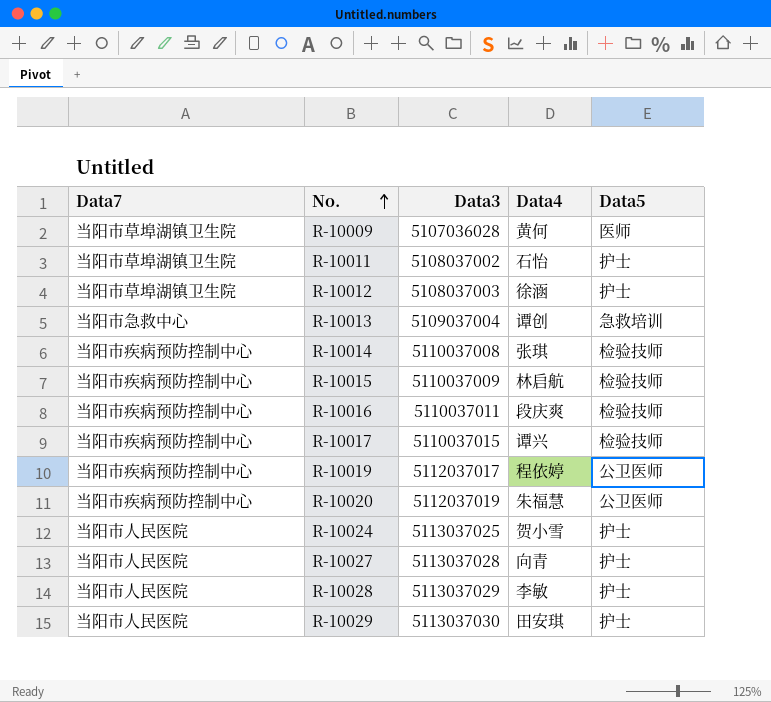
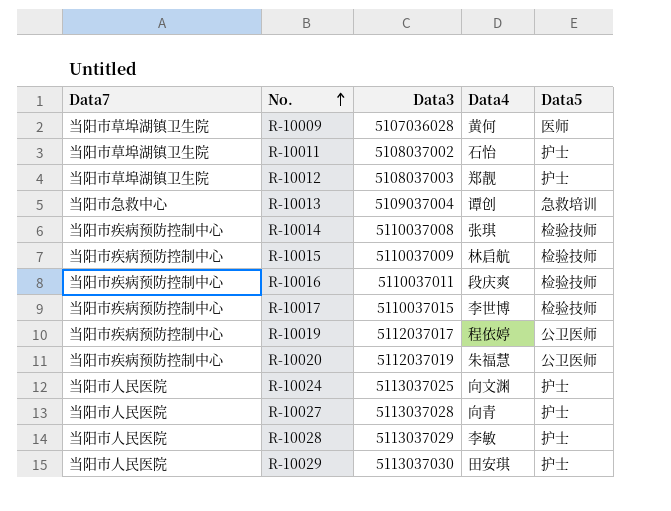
R-10012 | Data4: 徐涵 -> 郑靓
R-10017 | Data4: 谭兴 -> 李世博
R-10024 | Data4: 贺小雪 -> 向文渊

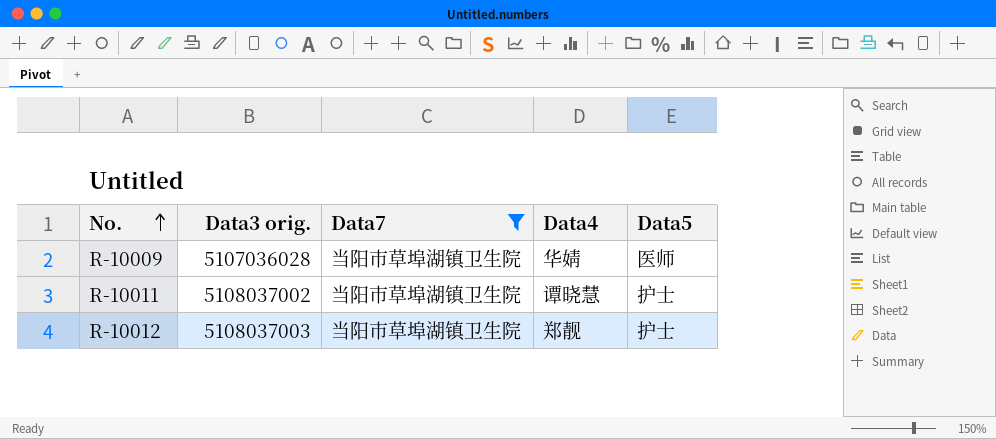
filter: none -> Data7 = 当阳市草埠湖镇卫生院
column name: Data3 -> Data3 orig.
column Data7 | position: 1 -> 3
R-10009 | Data4: 黄何 -> 华婧
R-10011 | Data4: 石怡 -> 谭晓慧

